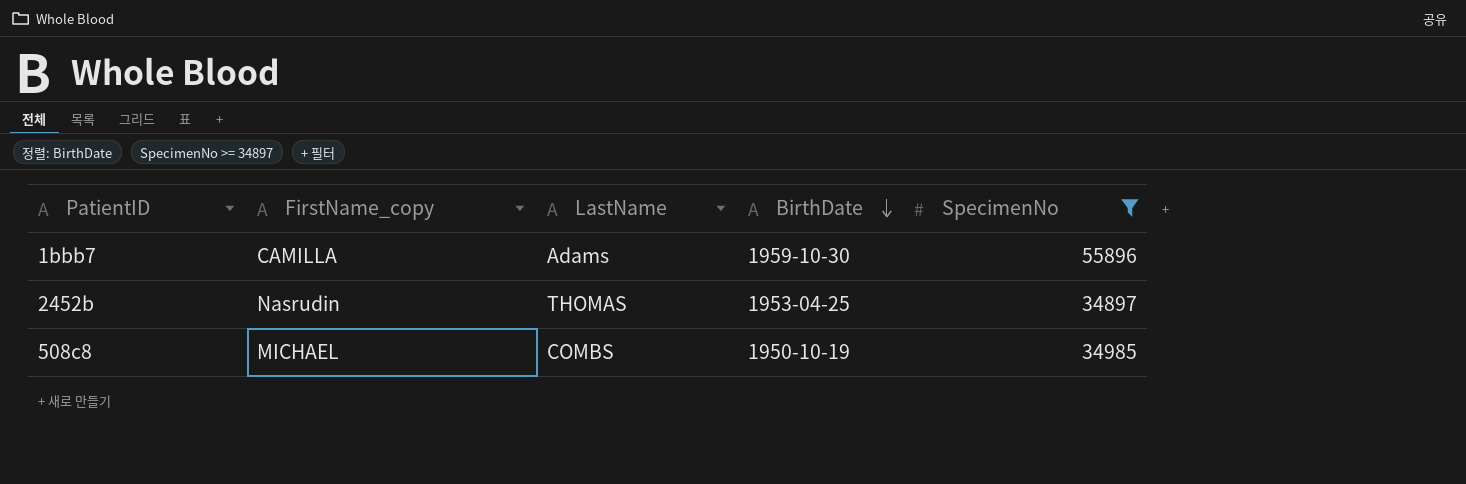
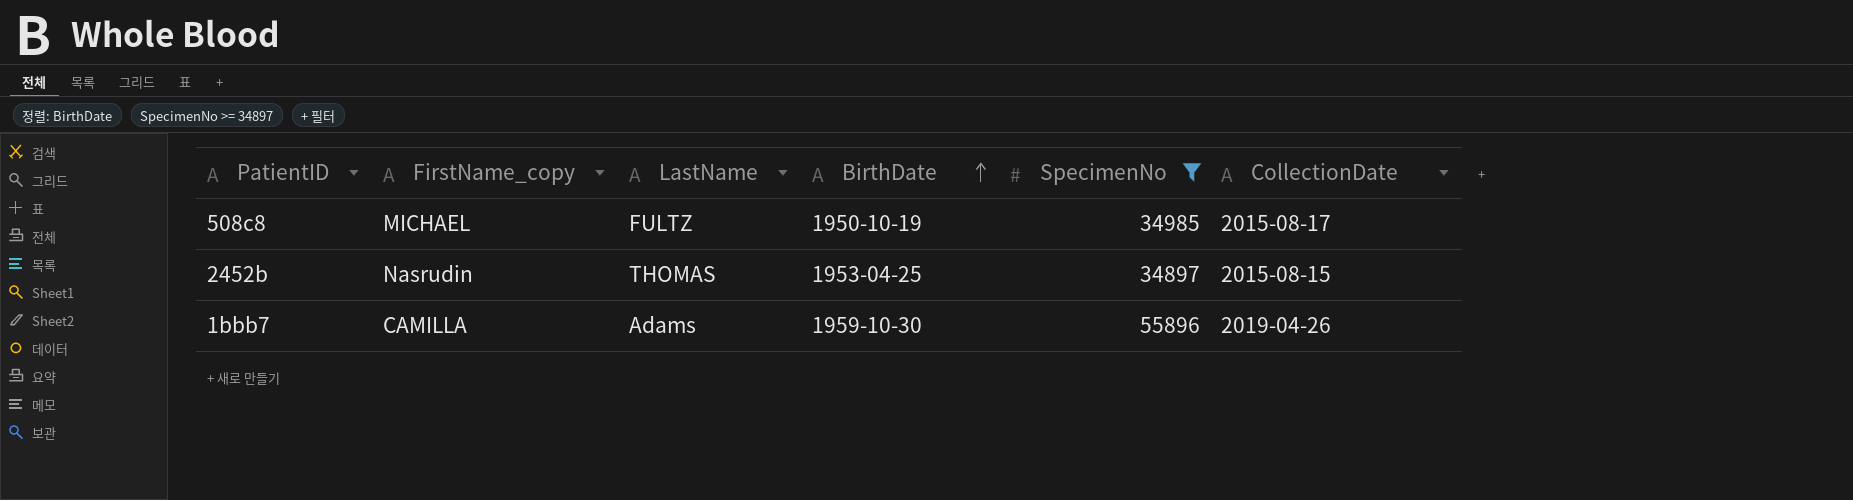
row order: BirthDate descending -> BirthDate ascending
column CollectionDate | position: none -> 6
508c8 | LastName: COMBS -> FULTZ

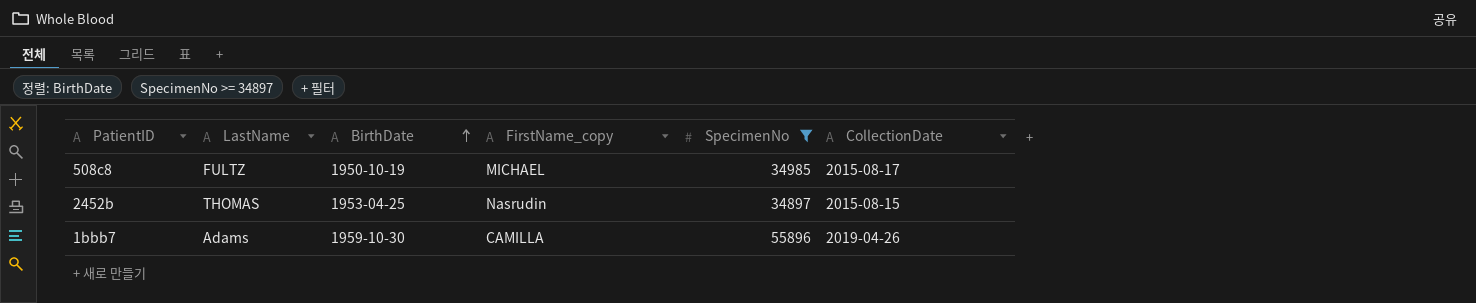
column FirstName_copy | position: 2 -> 4

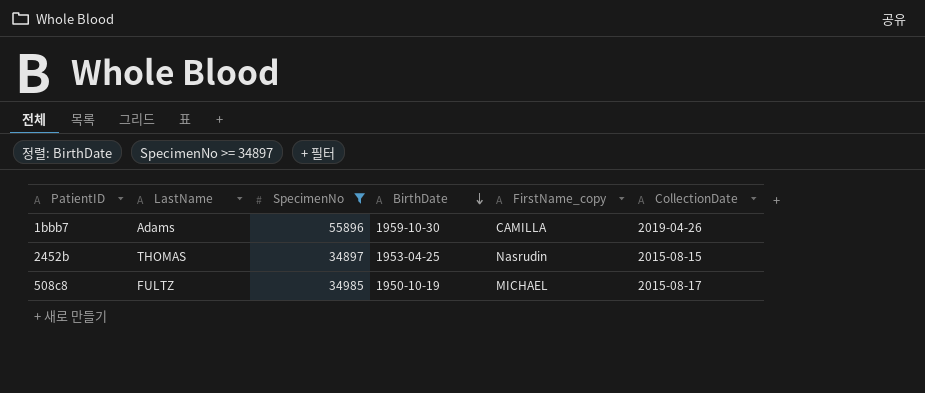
row order: BirthDate ascending -> BirthDate descending
column SpecimenNo | position: 5 -> 3

